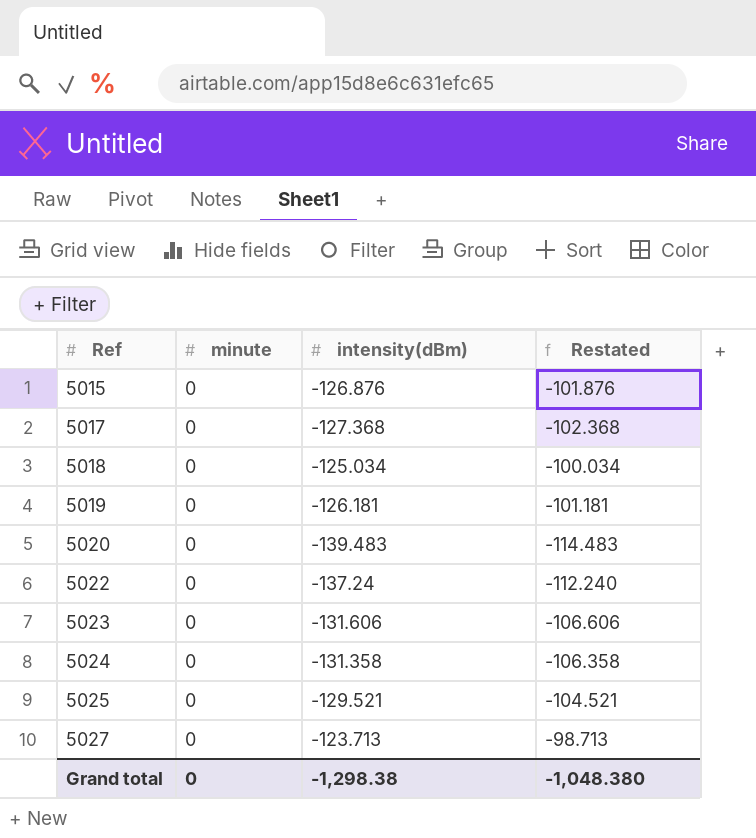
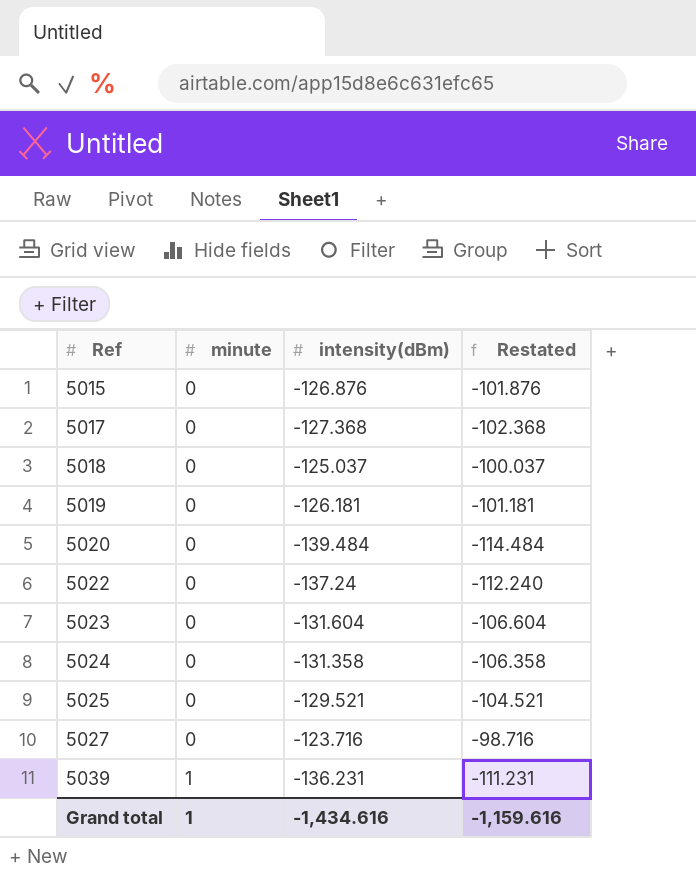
5018 | intensity(dBm): -125.034 -> -125.037
5018 | Restated: -100.034 -> -100.037
5020 | intensity(dBm): -139.483 -> -139.484
5020 | Restated: -114.483 -> -114.484
5023 | intensity(dBm): -131.606 -> -131.604
5023 | Restated: -106.606 -> -106.604
5027 | intensity(dBm): -123.713 -> -123.716
5027 | Restated: -98.713 -> -98.716
row 5039: none -> 1 | -136.231 | -111.231
Grand total | minute: 0 -> 1
Grand total | intensity(dBm): -1,298.38 -> -1,434.616
Grand total | Restated: -1,048.380 -> -1,159.616

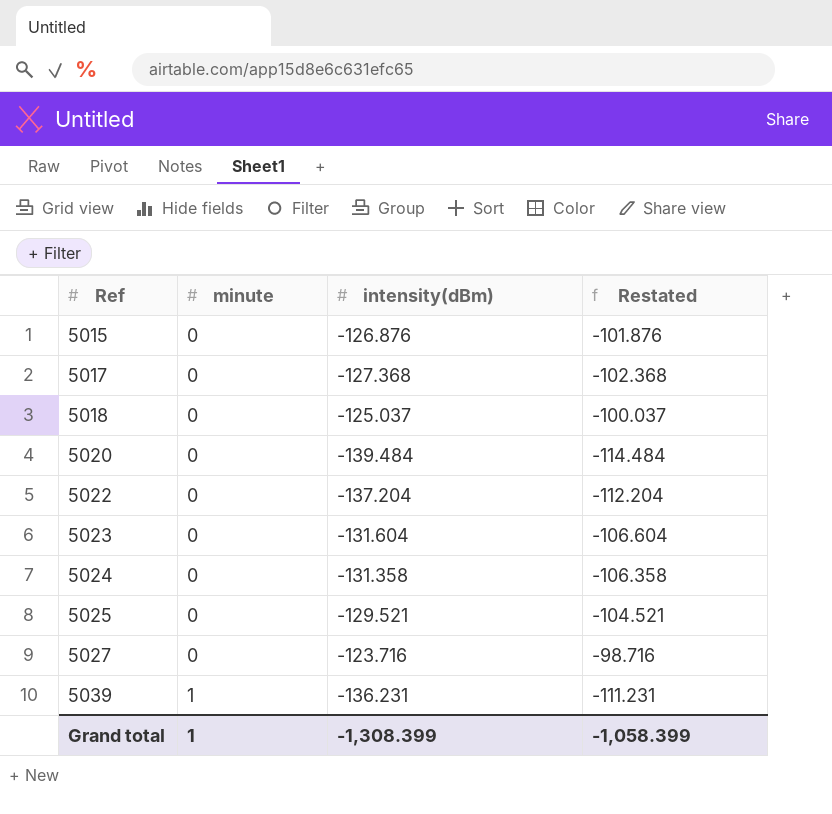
row 5019: 0 | -126.181 | -101.181 -> none
5022 | intensity(dBm): -137.24 -> -137.204
5022 | Restated: -112.240 -> -112.204
Grand total | intensity(dBm): -1,434.616 -> -1,308.399
Grand total | Restated: -1,159.616 -> -1,058.399

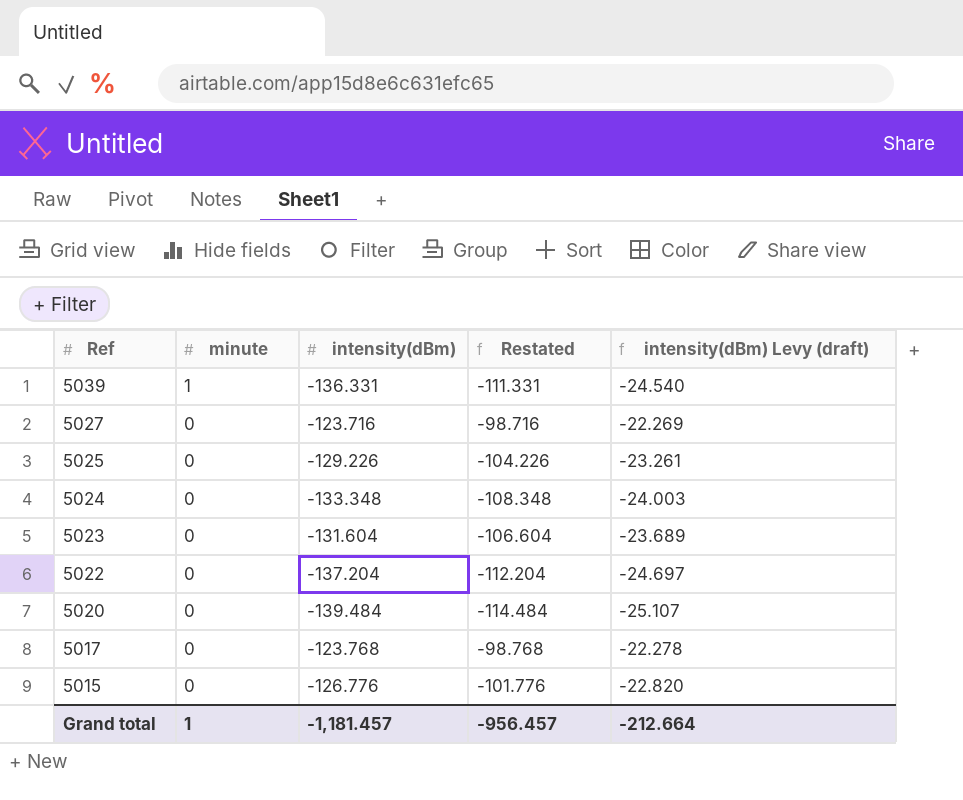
row order: Ref ascending -> Ref descending
column intensity(dBm) Levy (draft) | formula: none -> [intensity(dBm)] * 0.18
row 5018: 0 | -125.037 | -100.037 -> none
5039 | intensity(dBm): -136.231 -> -136.331
5039 | Restated: -111.231 -> -111.331
5025 | intensity(dBm): -129.521 -> -129.226
5025 | Restated: -104.521 -> -104.226
5024 | intensity(dBm): -131.358 -> -133.348
5024 | Restated: -106.358 -> -108.348
5017 | intensity(dBm): -127.368 -> -123.768
5017 | Restated: -102.368 -> -98.768
5015 | intensity(dBm): -126.876 -> -126.776
5015 | Restated: -101.876 -> -101.776
Grand total | intensity(dBm): -1,308.399 -> -1,181.457
Grand total | Restated: -1,058.399 -> -956.457

